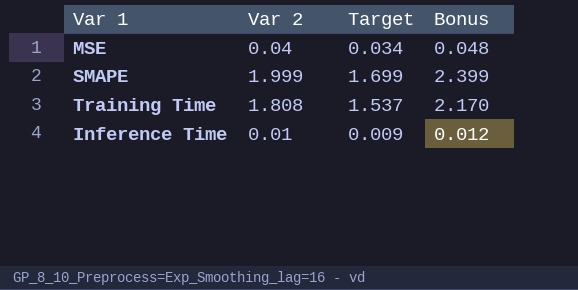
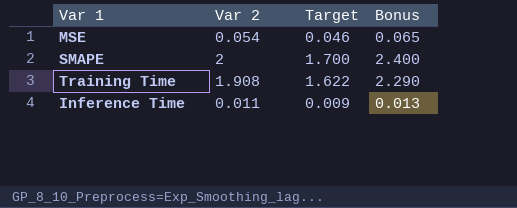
MSE | Var 2: 0.04 -> 0.054
MSE | Target: 0.034 -> 0.046
MSE | Bonus: 0.048 -> 0.065
SMAPE | Var 2: 1.999 -> 2
SMAPE | Target: 1.699 -> 1.700
SMAPE | Bonus: 2.399 -> 2.400
Training Time | Var 2: 1.808 -> 1.908
Training Time | Target: 1.537 -> 1.622
Training Time | Bonus: 2.170 -> 2.290
Inference Time | Var 2: 0.01 -> 0.011
Inference Time | Bonus: 0.012 -> 0.013

